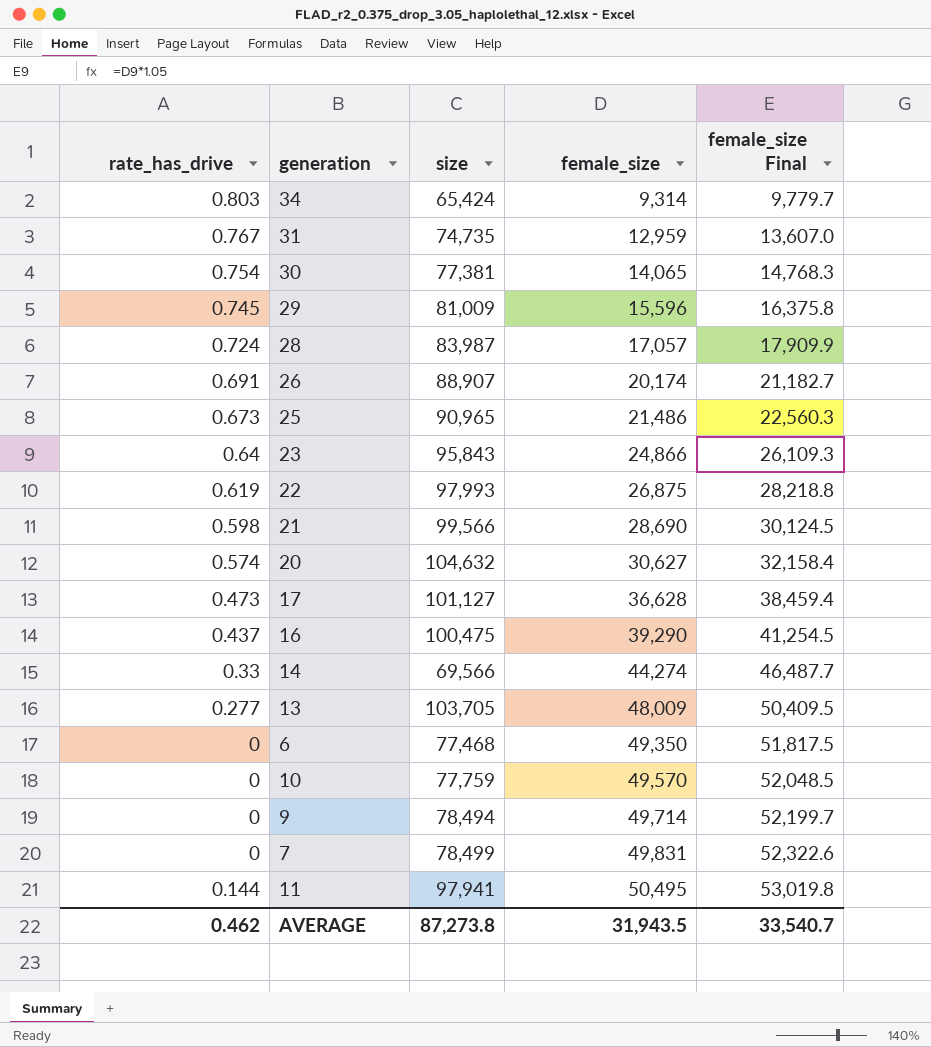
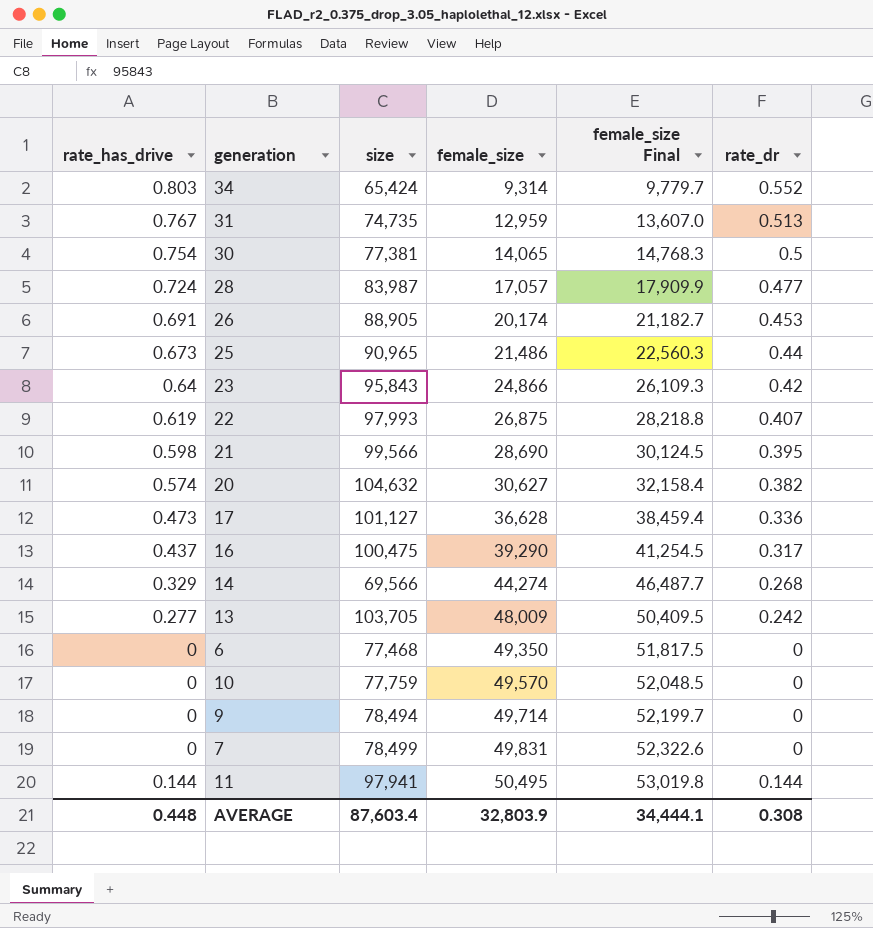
column rate_dr | position: none -> 6
row 29: 0.745 | 81,009 | 15,596 | 16,375.8 -> none
26 | size: 88,907 -> 88,905
14 | rate_has_drive: 0.33 -> 0.329
AVERAGE | rate_has_drive: 0.462 -> 0.448
AVERAGE | size: 87,273.8 -> 87,603.4
AVERAGE | female_size: 31,943.5 -> 32,803.9
AVERAGE | female_size Final: 33,540.7 -> 34,444.1

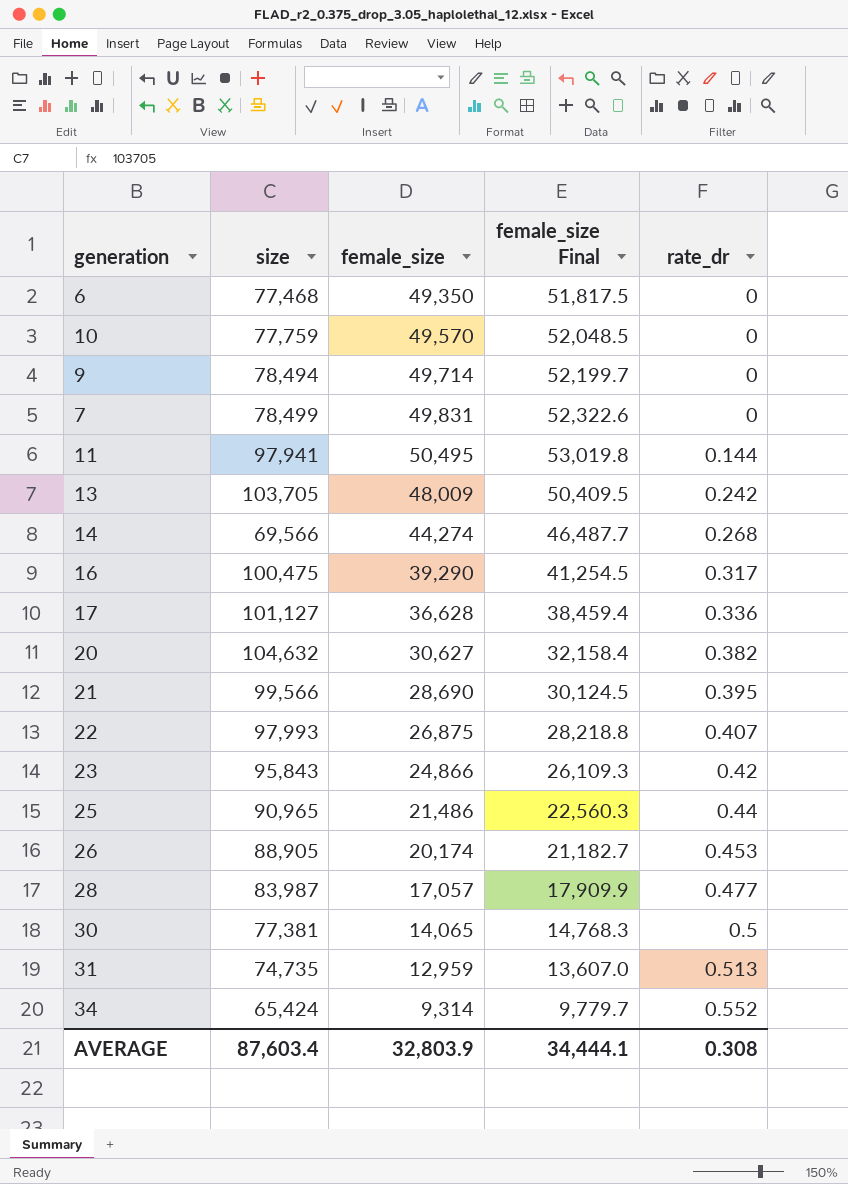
row order: female_size ascending -> rate_dr ascending
column rate_has_drive | position: 1 -> none

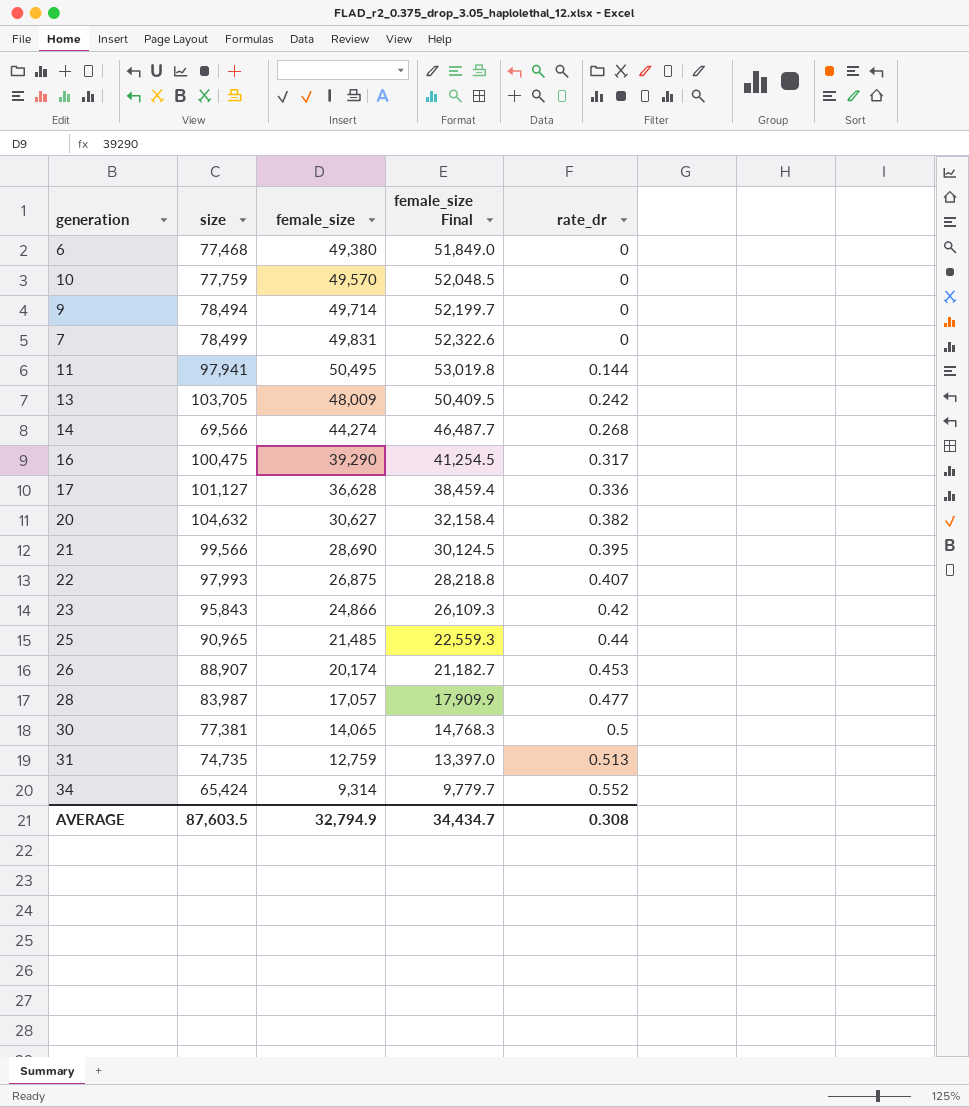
6 | female_size: 49,350 -> 49,380
6 | female_size Final: 51,817.5 -> 51,849.0
25 | female_size: 21,486 -> 21,485
25 | female_size Final: 22,560.3 -> 22,559.3
26 | size: 88,905 -> 88,907
31 | female_size: 12,959 -> 12,759
31 | female_size Final: 13,607.0 -> 13,397.0
AVERAGE | size: 87,603.4 -> 87,603.5
AVERAGE | female_size: 32,803.9 -> 32,794.9
AVERAGE | female_size Final: 34,444.1 -> 34,434.7

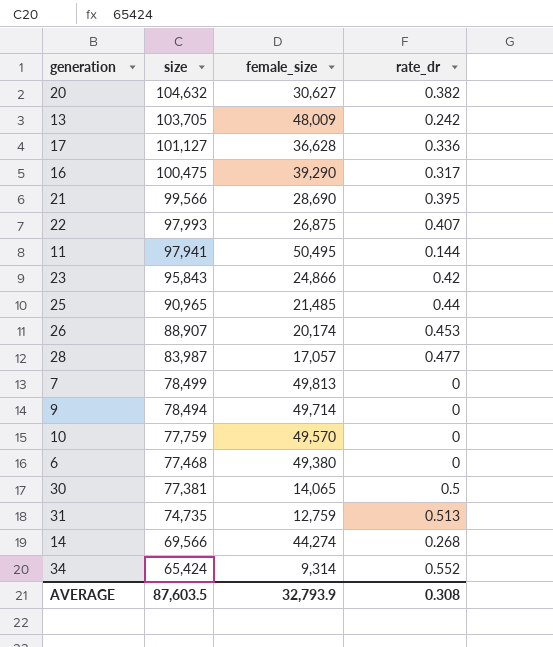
row order: rate_dr ascending -> size descending
column female_size Final | formula: [female_size] * 1.05 -> none
7 | female_size: 49,831 -> 49,813
AVERAGE | female_size: 32,794.9 -> 32,793.9

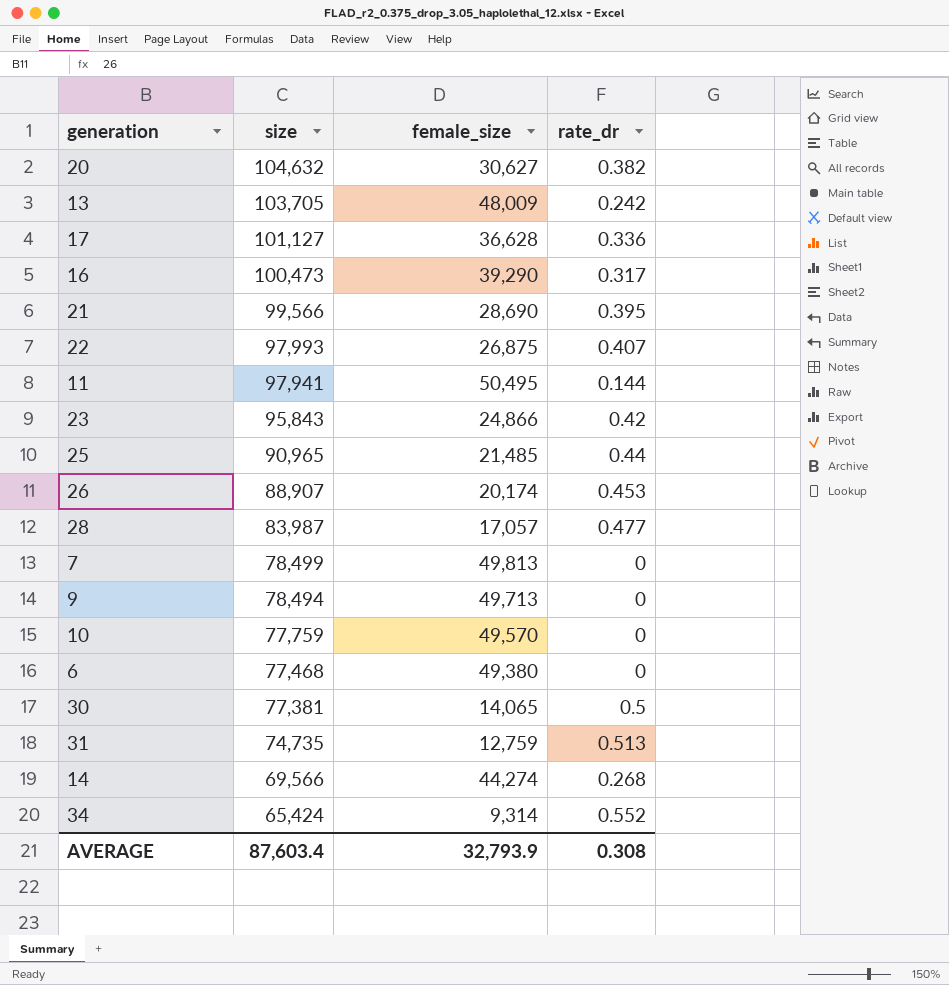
16 | size: 100,475 -> 100,473
9 | female_size: 49,714 -> 49,713
AVERAGE | size: 87,603.5 -> 87,603.4

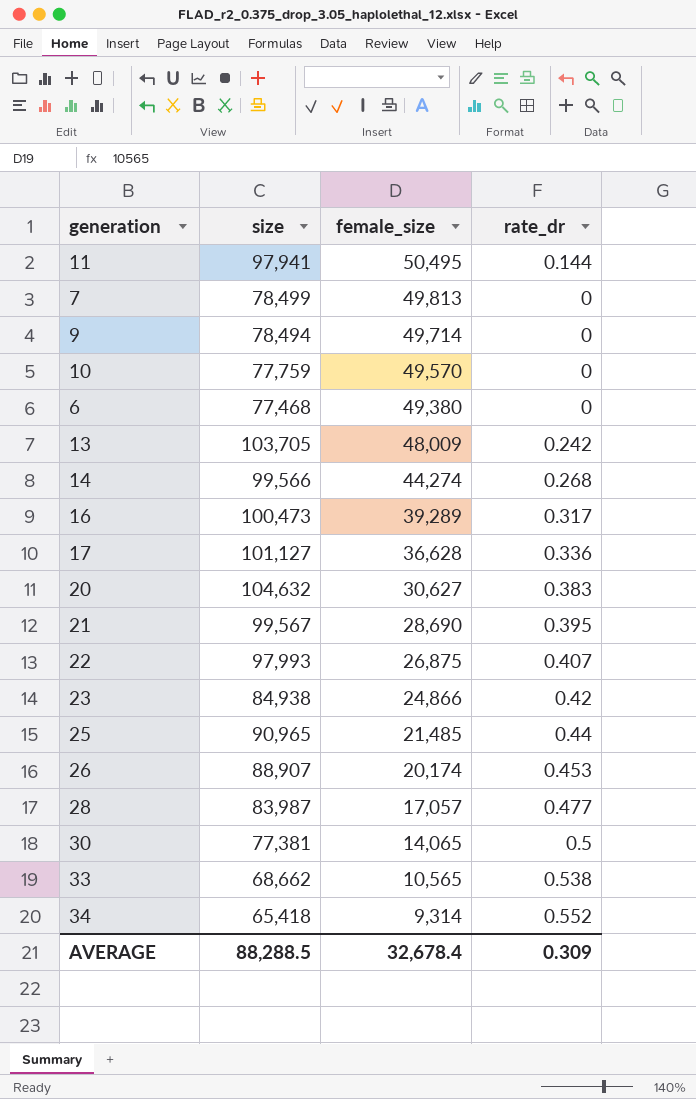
row order: size descending -> female_size descending
row 31: 74,735 | 12,759 | 0.513 -> none
9 | female_size: 49,713 -> 49,714
14 | size: 69,566 -> 99,566
16 | female_size: 39,290 -> 39,289
20 | rate_dr: 0.382 -> 0.383
21 | size: 99,566 -> 99,567
23 | size: 95,843 -> 84,938
row 33: none -> 68,662 | 10,565 | 0.538
34 | size: 65,424 -> 65,418
AVERAGE | size: 87,603.4 -> 88,288.5
AVERAGE | female_size: 32,793.9 -> 32,678.4
AVERAGE | rate_dr: 0.308 -> 0.309

